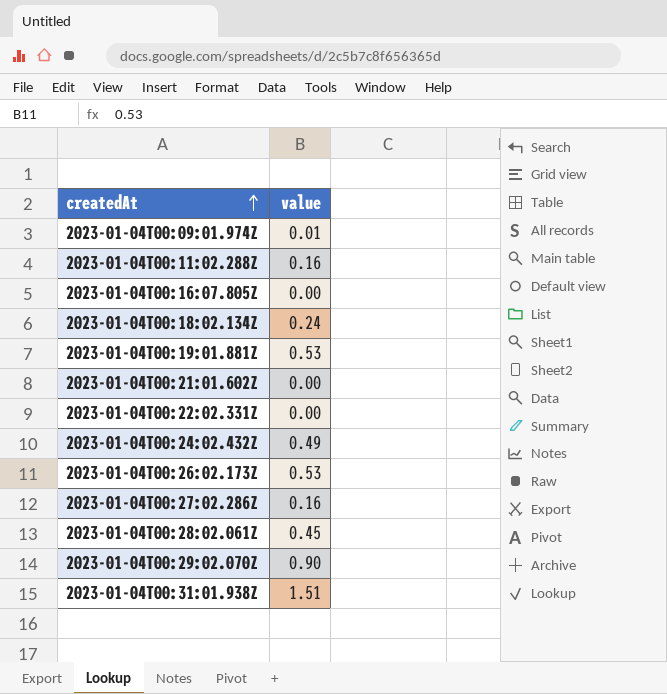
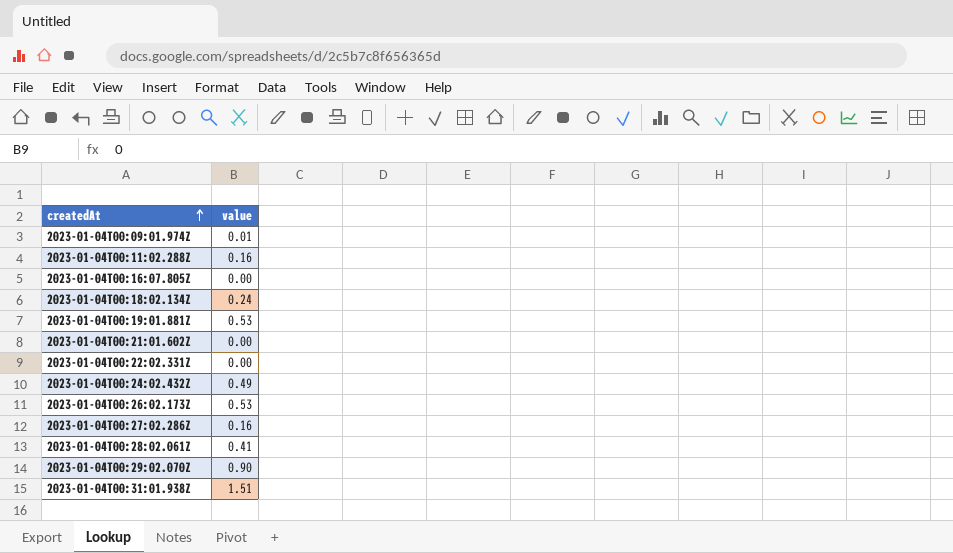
2023-01-04T00:28:02.061Z | value: 0.45 -> 0.41

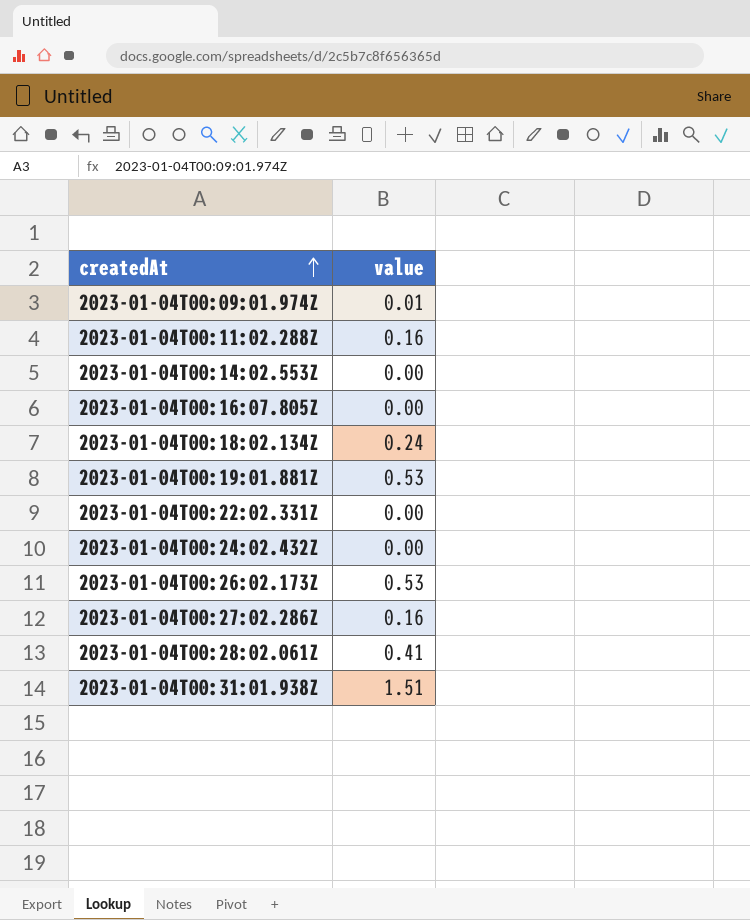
row 2023-01-04T00:21:01.602Z: 0.00 -> none
row 2023-01-04T00:29:02.070Z: 0.90 -> none
row 2023-01-04T00:14:02.553Z: none -> 0.00
2023-01-04T00:24:02.432Z | value: 0.49 -> 0.00

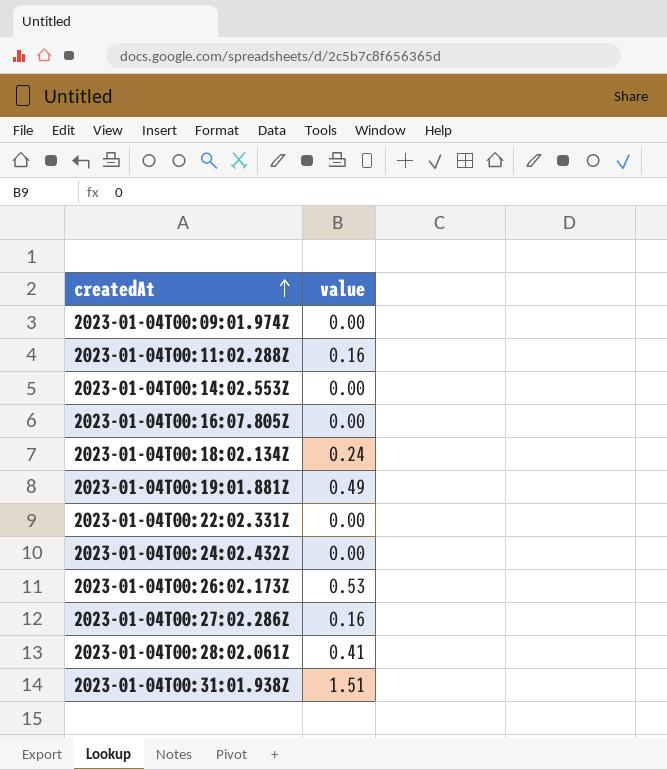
2023-01-04T00:09:01.974Z | value: 0.01 -> 0.00
2023-01-04T00:19:01.881Z | value: 0.53 -> 0.49

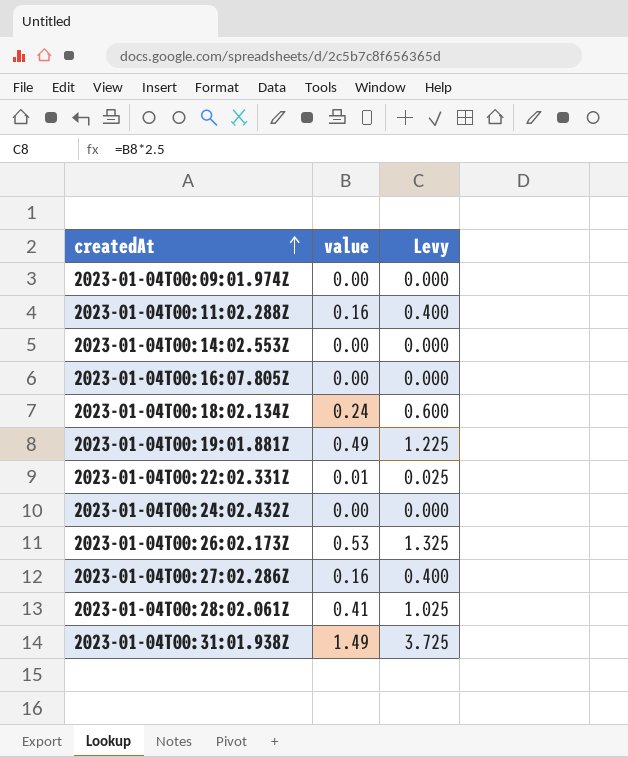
column Levy | formula: none -> [value] * 2.5
2023-01-04T00:22:02.331Z | value: 0.00 -> 0.01
2023-01-04T00:31:01.938Z | value: 1.51 -> 1.49

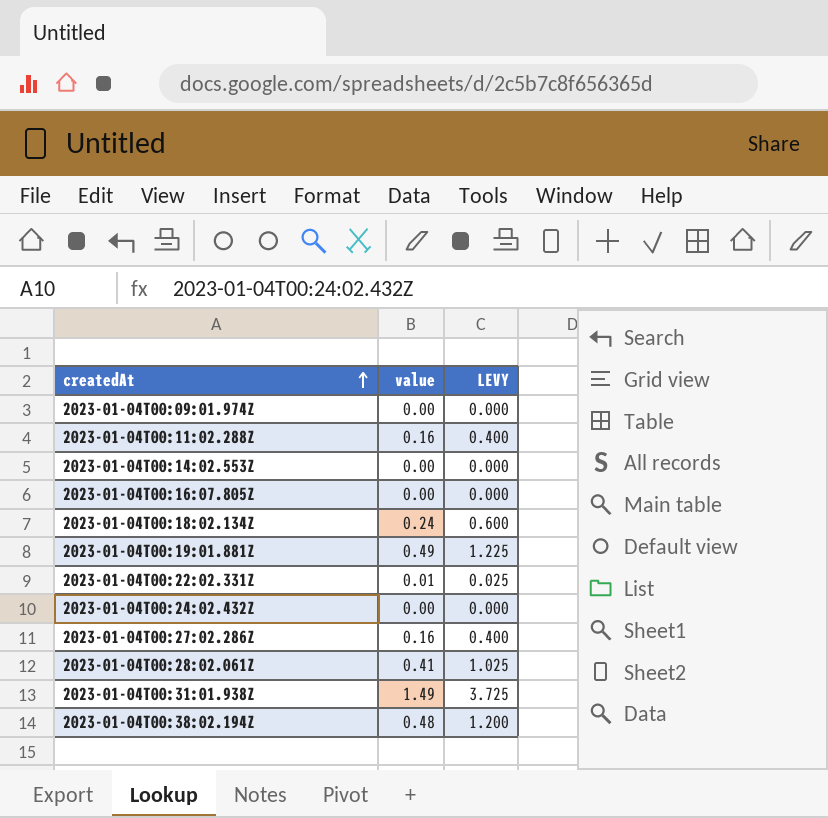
column name: Levy -> LEVY
row 2023-01-04T00:26:02.173Z: 0.53 | 1.325 -> none
row 2023-01-04T00:38:02.194Z: none -> 0.48 | 1.200

